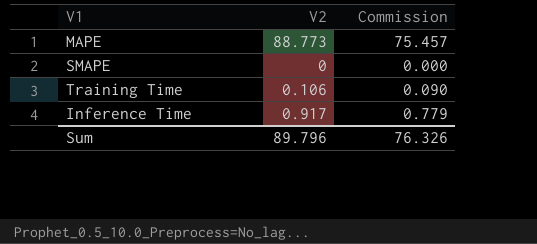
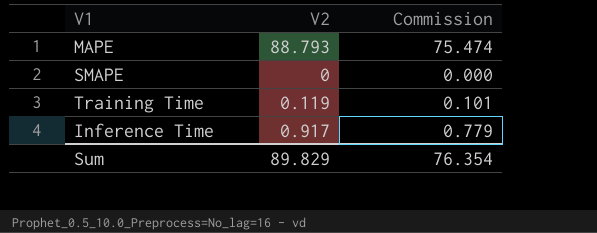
MAPE | V2: 88.773 -> 88.793
MAPE | Commission: 75.457 -> 75.474
Training Time | V2: 0.106 -> 0.119
Training Time | Commission: 0.090 -> 0.101
Sum | V2: 89.796 -> 89.829
Sum | Commission: 76.326 -> 76.354

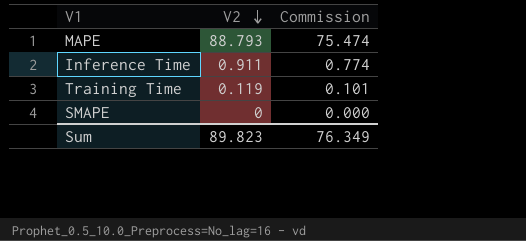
row order: none -> V2 descending
Inference Time | V2: 0.917 -> 0.911
Inference Time | Commission: 0.779 -> 0.774
Sum | V2: 89.829 -> 89.823
Sum | Commission: 76.354 -> 76.349

